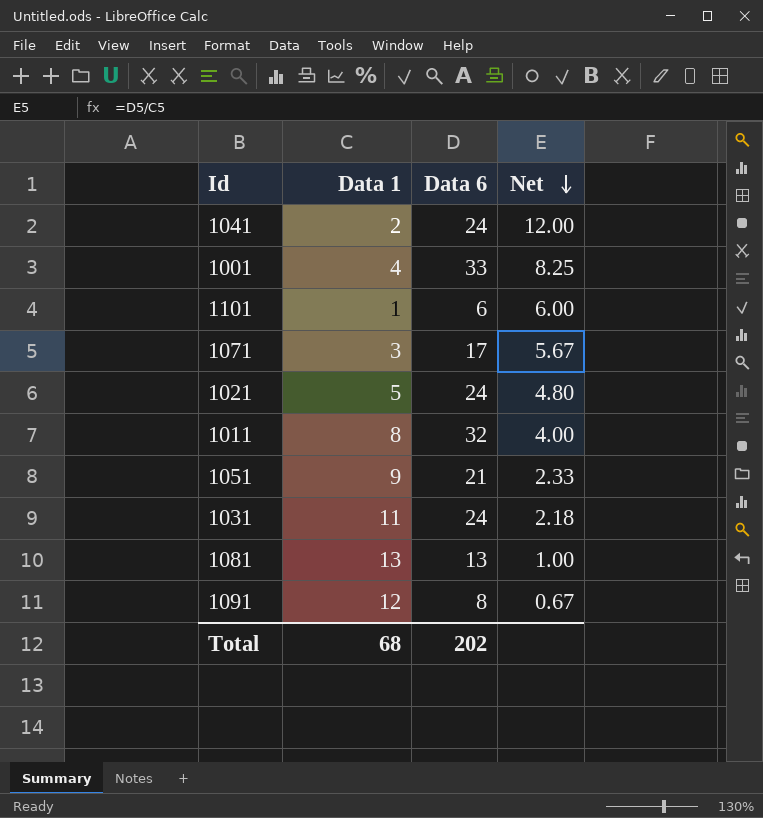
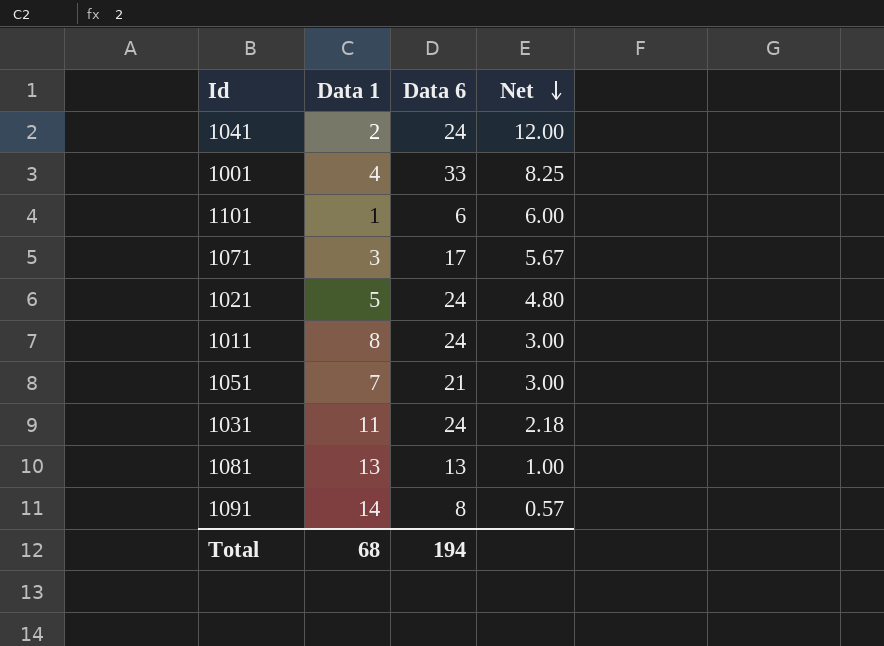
1011 | Data 6: 32 -> 24
1011 | Net: 4.00 -> 3.00
1051 | Data 1: 9 -> 7
1051 | Net: 2.33 -> 3.00
1091 | Data 1: 12 -> 14
1091 | Net: 0.67 -> 0.57
Total | Data 6: 202 -> 194

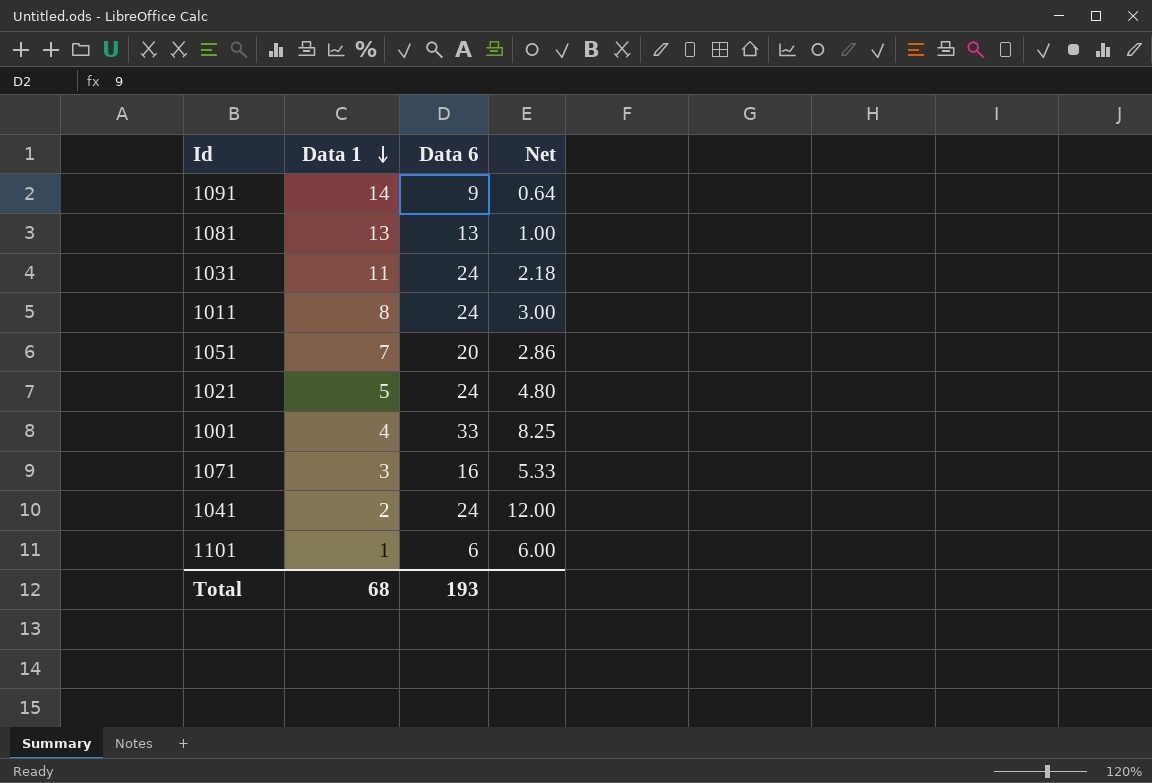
row order: Net descending -> Data 1 descending
1091 | Data 6: 8 -> 9
1091 | Net: 0.57 -> 0.64
1051 | Data 6: 21 -> 20
1051 | Net: 3.00 -> 2.86
1071 | Data 6: 17 -> 16
1071 | Net: 5.67 -> 5.33
Total | Data 6: 194 -> 193

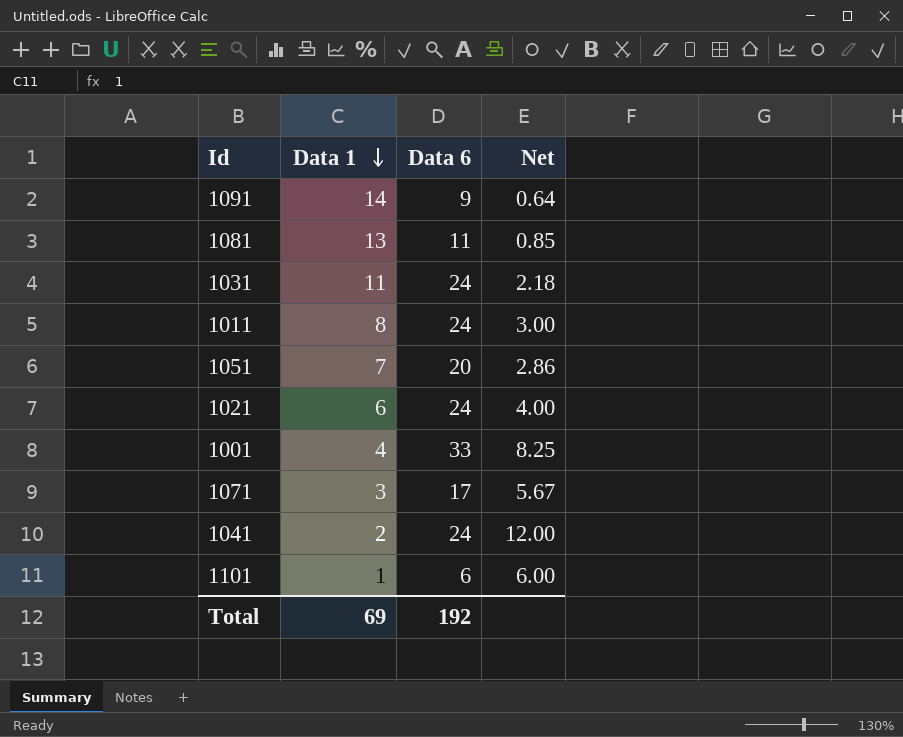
1081 | Data 6: 13 -> 11
1081 | Net: 1.00 -> 0.85
1021 | Data 1: 5 -> 6
1021 | Net: 4.80 -> 4.00
1071 | Data 6: 16 -> 17
1071 | Net: 5.33 -> 5.67
Total | Data 1: 68 -> 69
Total | Data 6: 193 -> 192

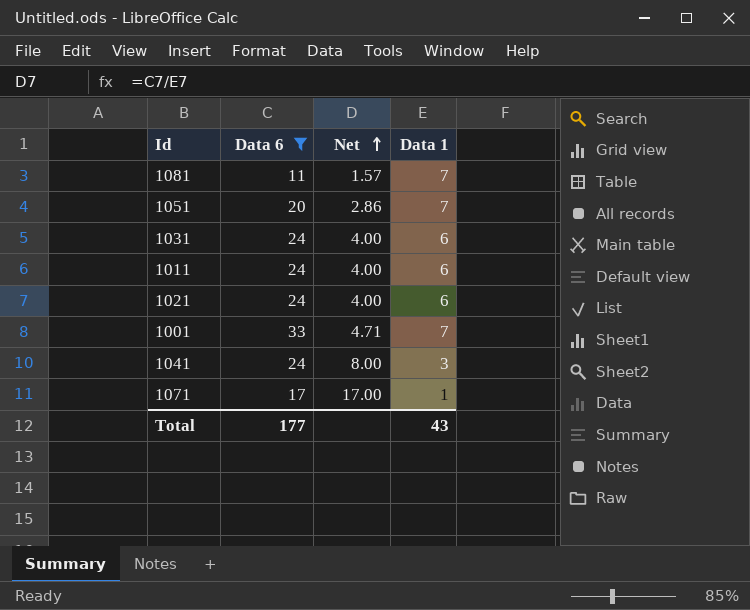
filter: none -> Data 6 >= 11
row order: Data 1 descending -> Net ascending
column Data 1 | position: 2 -> 4
1081 | Net: 0.85 -> 1.57
1081 | Data 1: 13 -> 7
1031 | Net: 2.18 -> 4.00
1031 | Data 1: 11 -> 6
1011 | Net: 3.00 -> 4.00
1011 | Data 1: 8 -> 6
1001 | Net: 8.25 -> 4.71
1001 | Data 1: 4 -> 7
1041 | Net: 12.00 -> 8.00
1041 | Data 1: 2 -> 3
1071 | Net: 5.67 -> 17.00
1071 | Data 1: 3 -> 1
Total | Data 6: 192 -> 177
Total | Data 1: 69 -> 43

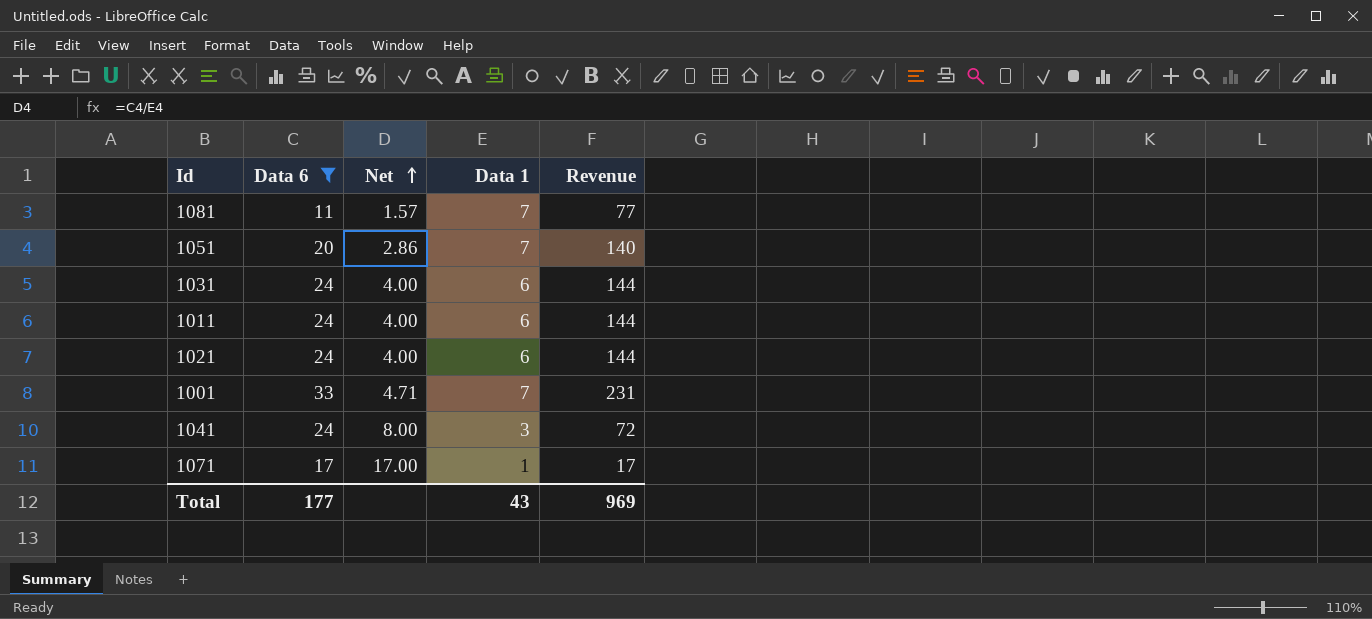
column Revenue | formula: none -> [Data 6] * [Data 1]

